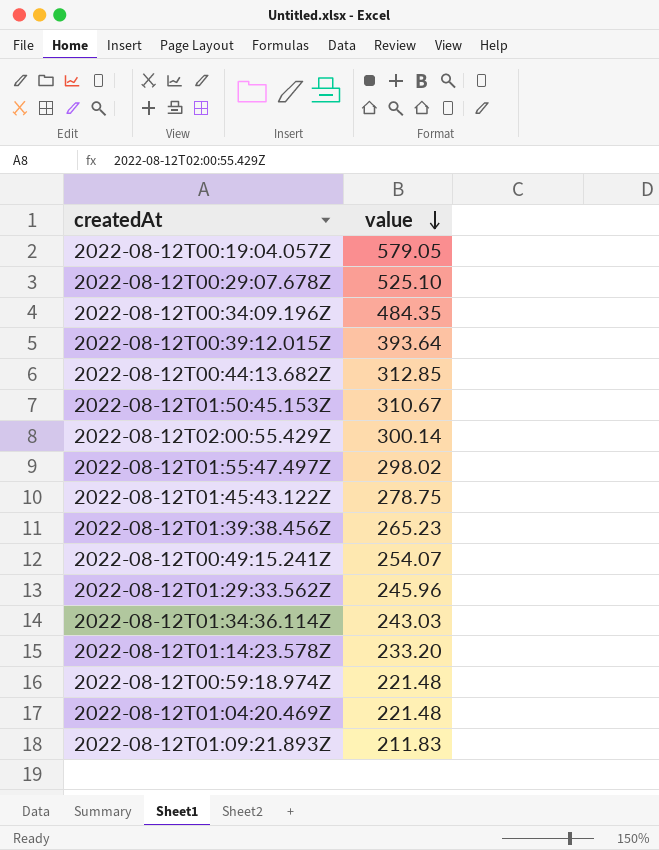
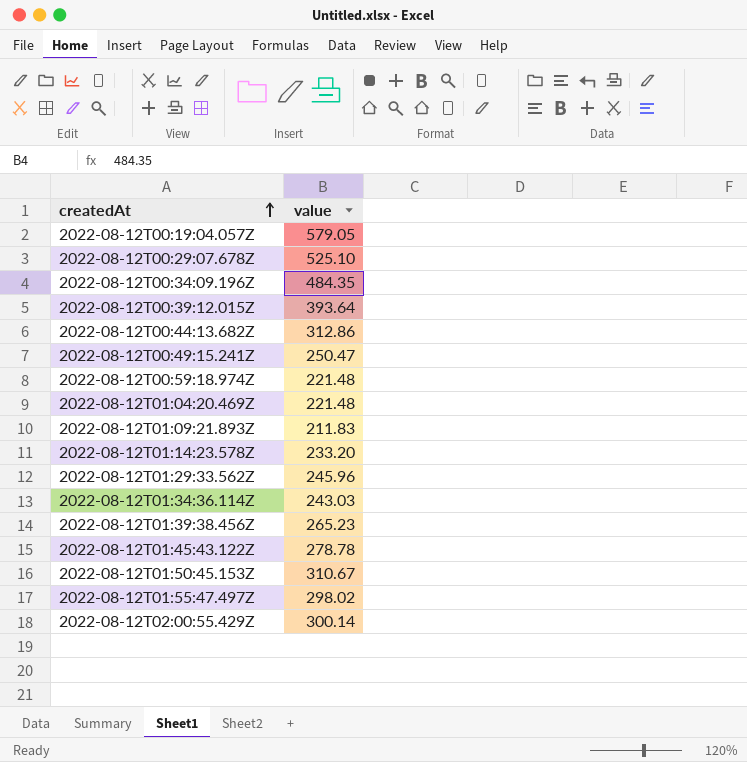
row order: value descending -> createdAt ascending
2022-08-12T00:44:13.682Z | value: 312.85 -> 312.86
2022-08-12T00:49:15.241Z | value: 254.07 -> 250.47
2022-08-12T01:45:43.122Z | value: 278.75 -> 278.78

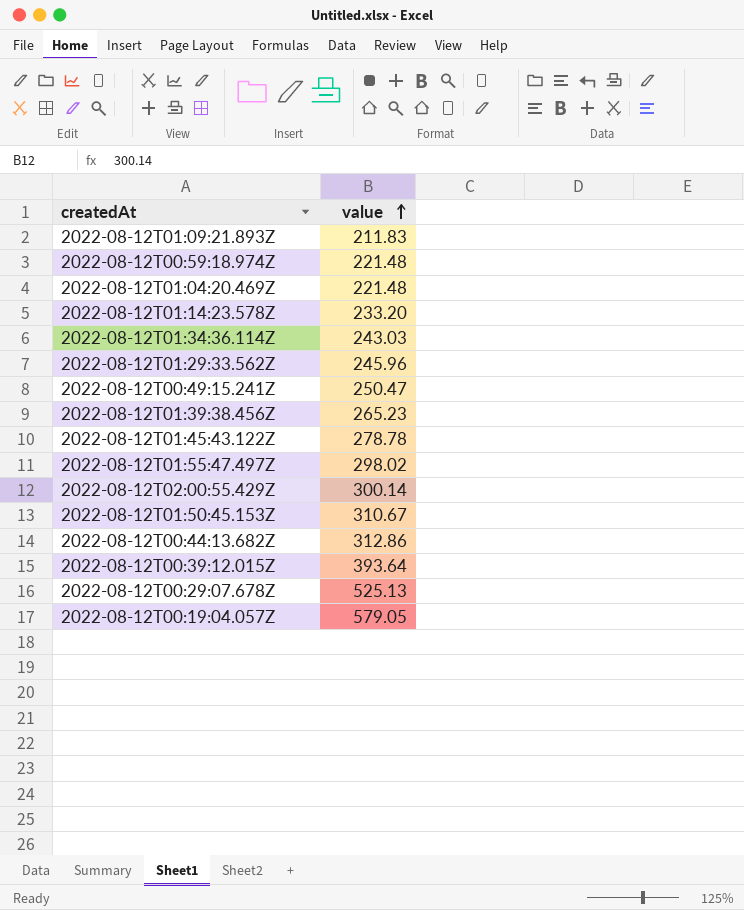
row order: createdAt ascending -> value ascending
row 2022-08-12T00:34:09.196Z: 484.35 -> none
2022-08-12T00:29:07.678Z | value: 525.10 -> 525.13

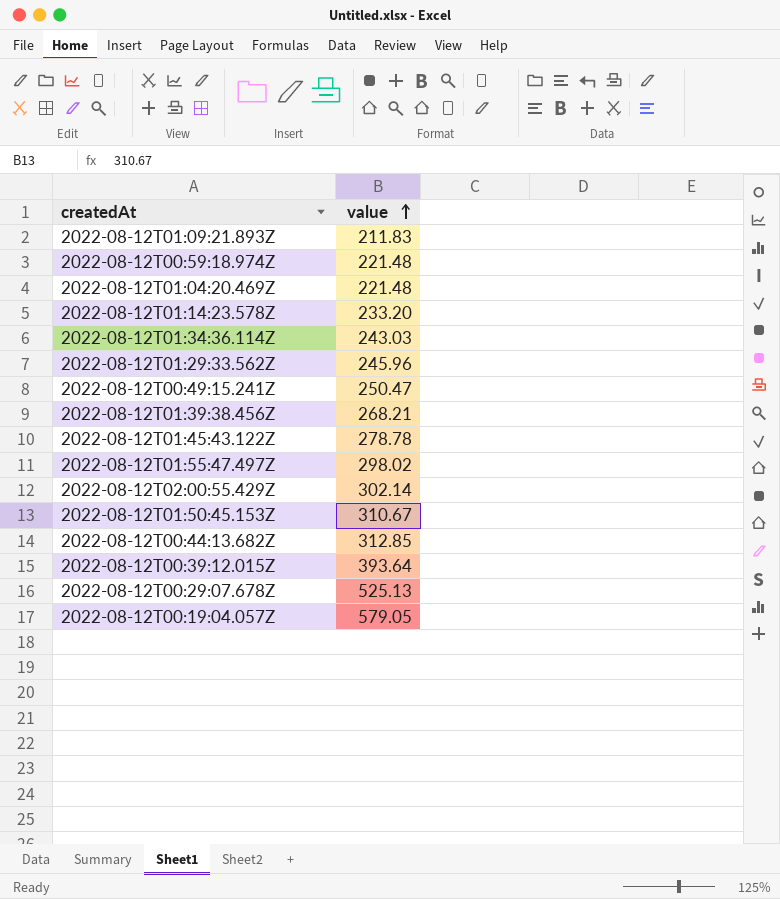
2022-08-12T01:39:38.456Z | value: 265.23 -> 268.21
2022-08-12T02:00:55.429Z | value: 300.14 -> 302.14
2022-08-12T00:44:13.682Z | value: 312.86 -> 312.85

